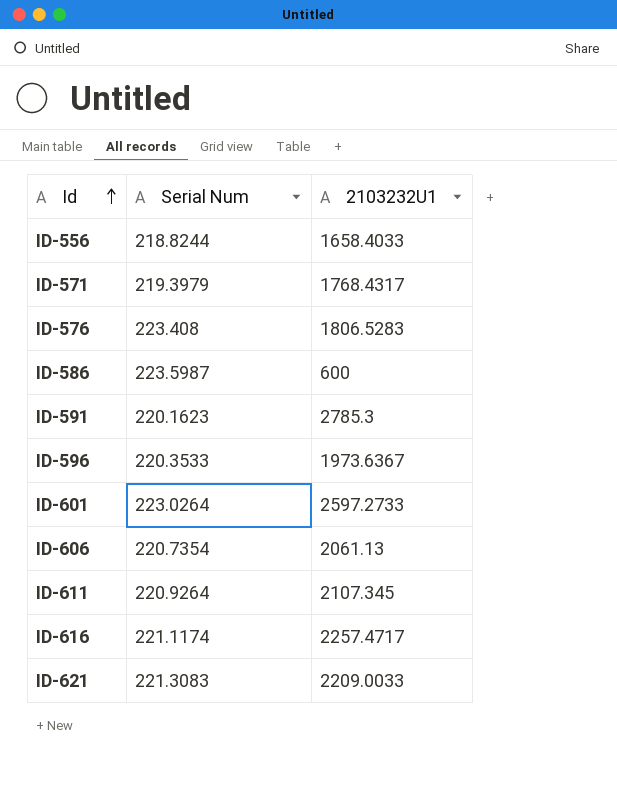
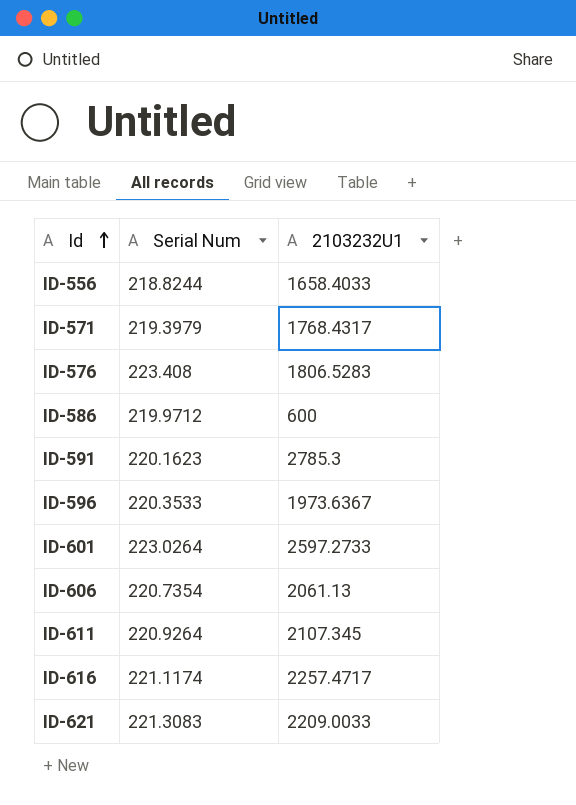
ID-586 | Serial Num: 223.5987 -> 219.9712

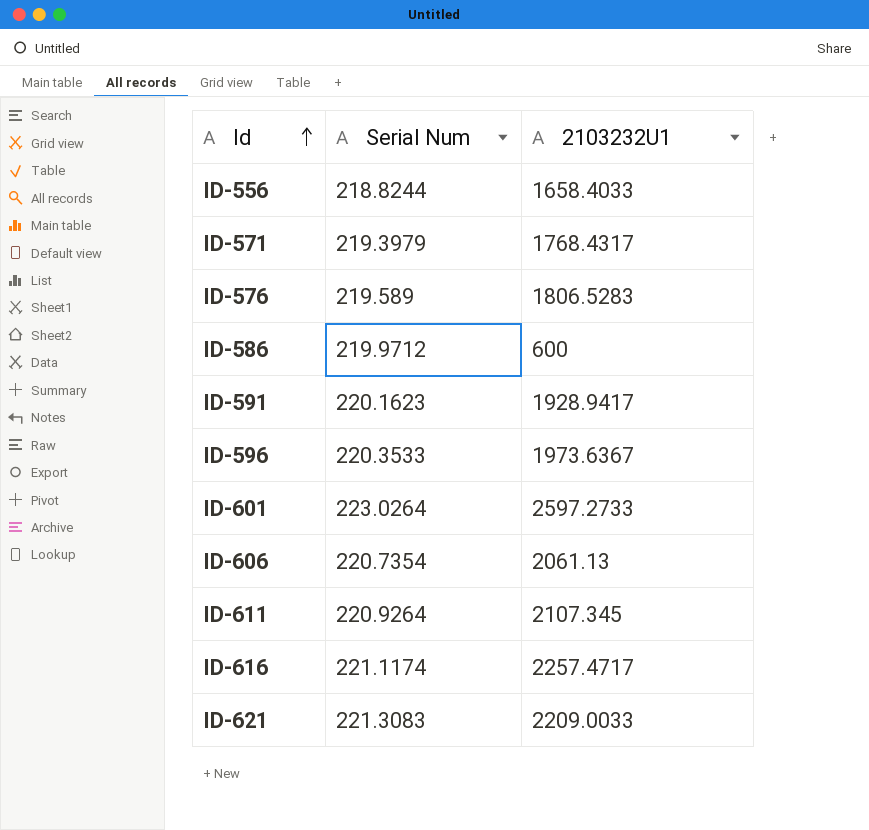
ID-576 | Serial Num: 223.408 -> 219.589
ID-591 | 2103232U1: 2785.3 -> 1928.9417

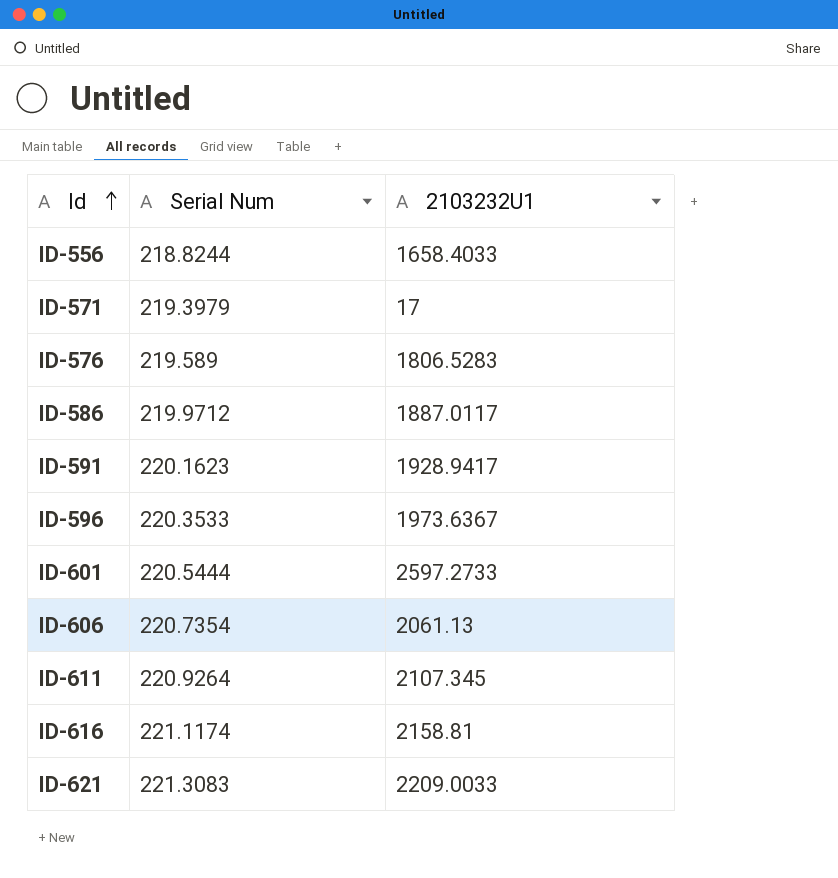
ID-571 | 2103232U1: 1768.4317 -> 17
ID-586 | 2103232U1: 600 -> 1887.0117
ID-601 | Serial Num: 223.0264 -> 220.5444
ID-616 | 2103232U1: 2257.4717 -> 2158.81

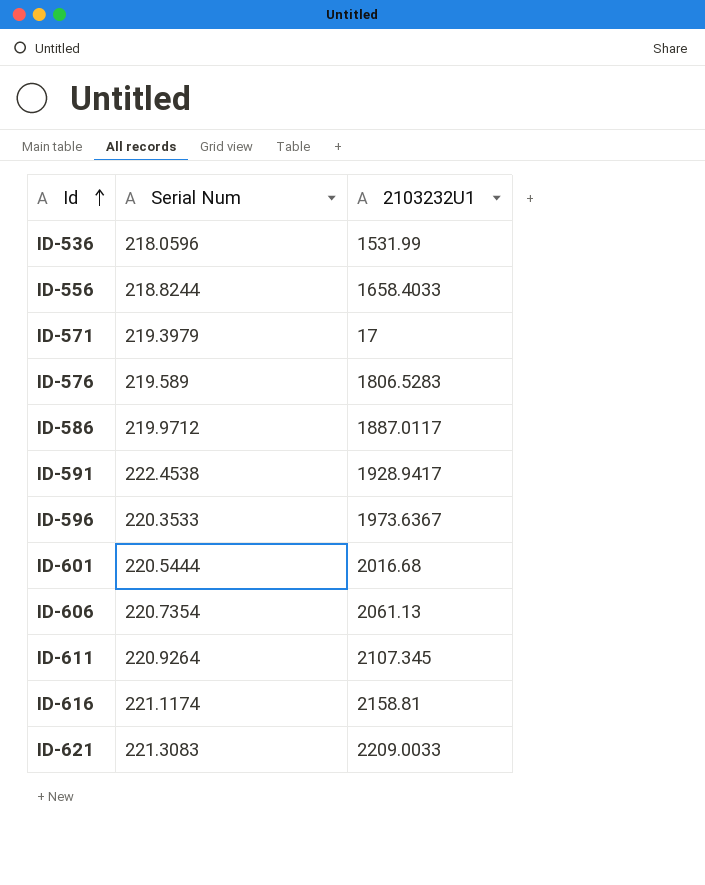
row ID-536: none -> 218.0596 | 1531.99
ID-591 | Serial Num: 220.1623 -> 222.4538
ID-601 | 2103232U1: 2597.2733 -> 2016.68

